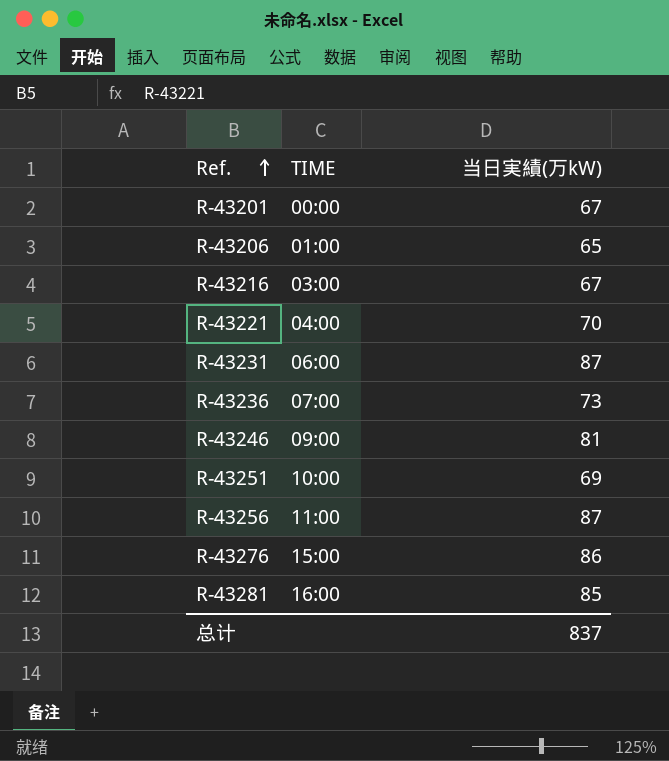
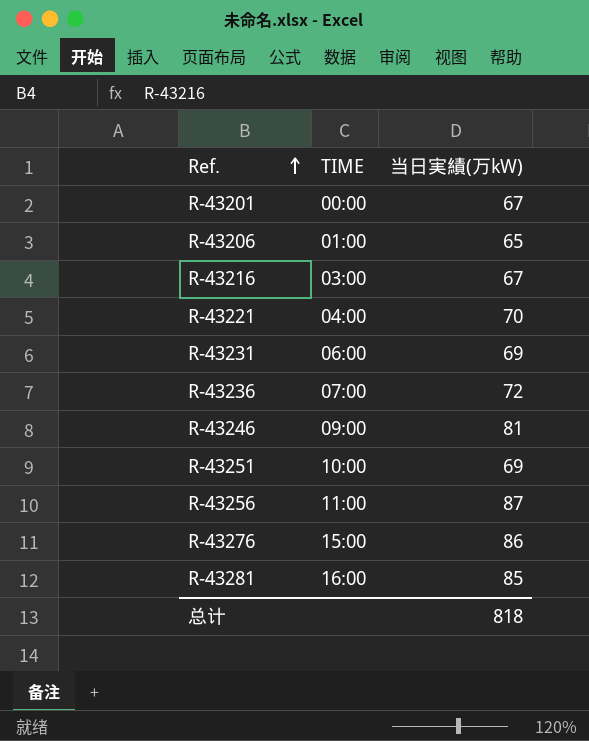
R-43231 | 当日実績(万kW): 87 -> 69
R-43236 | 当日実績(万kW): 73 -> 72
总计 | 当日実績(万kW): 837 -> 818

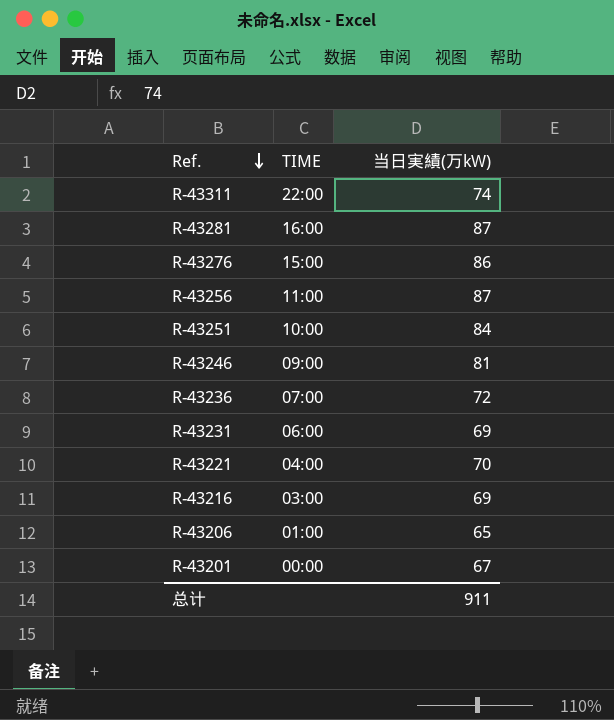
row order: Ref. ascending -> Ref. descending
row R-43311: none -> 22:00 | 74
R-43281 | 当日実績(万kW): 85 -> 87
R-43251 | 当日実績(万kW): 69 -> 84
R-43216 | 当日実績(万kW): 67 -> 69
总计 | 当日実績(万kW): 818 -> 911

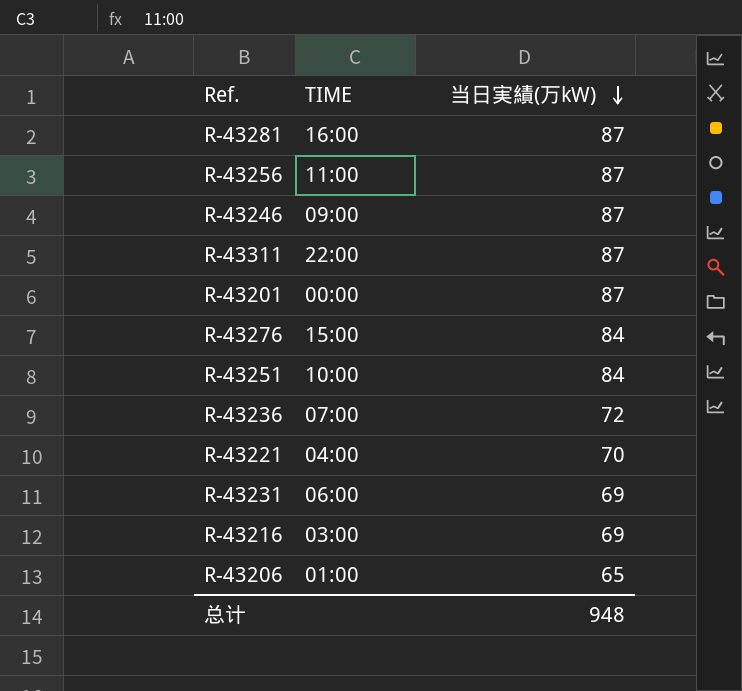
row order: Ref. descending -> 当日実績(万kW) descending
R-43246 | 当日実績(万kW): 81 -> 87
R-43311 | 当日実績(万kW): 74 -> 87
R-43201 | 当日実績(万kW): 67 -> 87
R-43276 | 当日実績(万kW): 86 -> 84
总计 | 当日実績(万kW): 911 -> 948

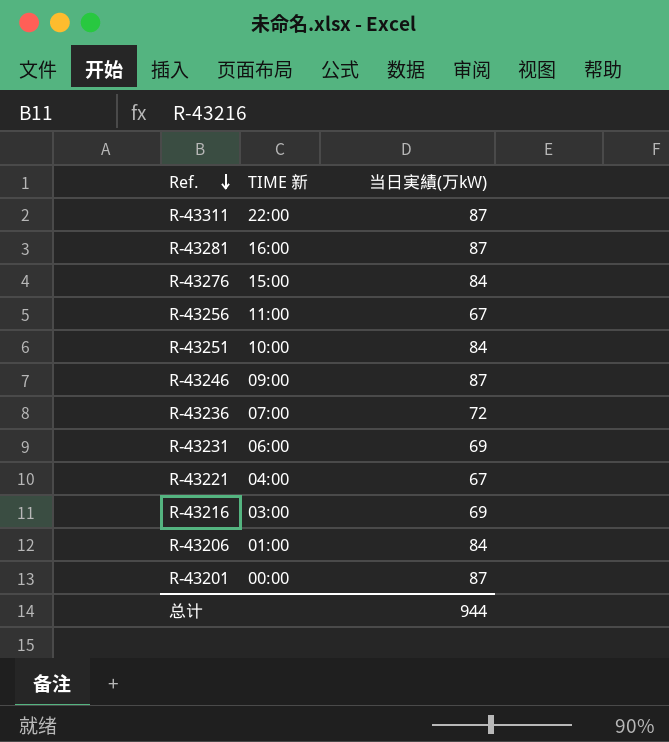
row order: 当日実績(万kW) descending -> Ref. descending
column name: TIME -> TIME 新
R-43256 | 当日実績(万kW): 87 -> 67
R-43221 | 当日実績(万kW): 70 -> 67
R-43206 | 当日実績(万kW): 65 -> 84
总计 | 当日実績(万kW): 948 -> 944

